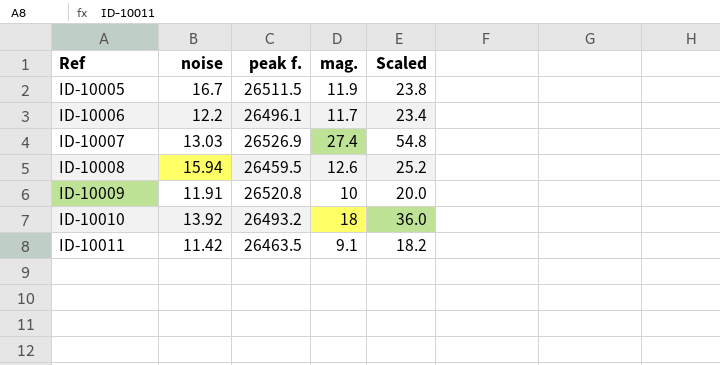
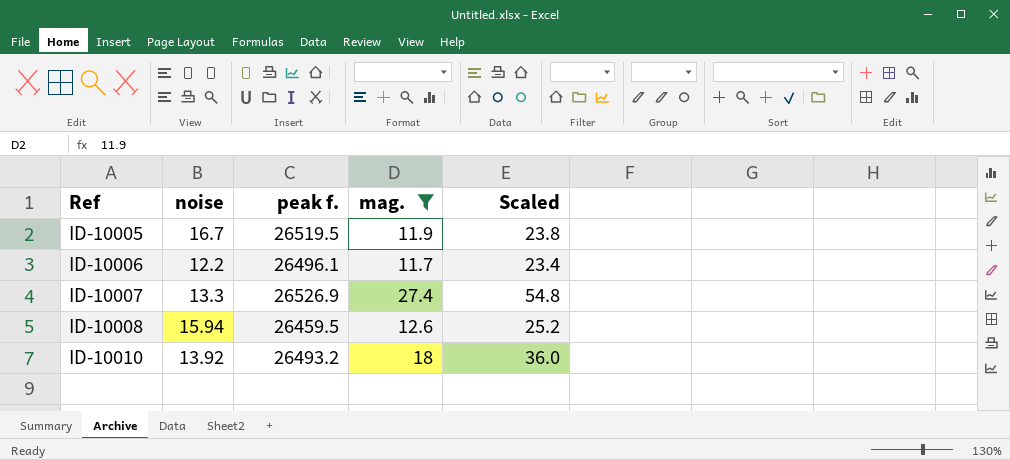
filter: none -> mag. >= 11.7
ID-10005 | peak f.: 26511.5 -> 26519.5
ID-10007 | noise: 13.03 -> 13.3

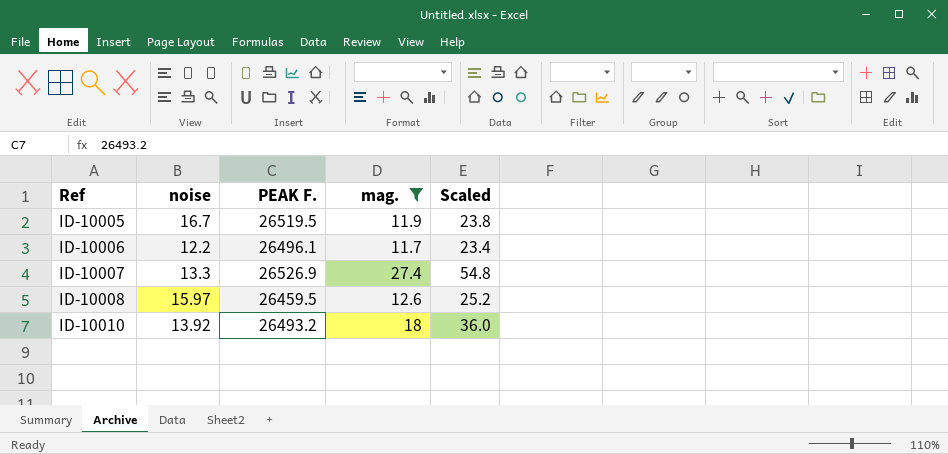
column name: peak f. -> PEAK F.
ID-10008 | noise: 15.94 -> 15.97

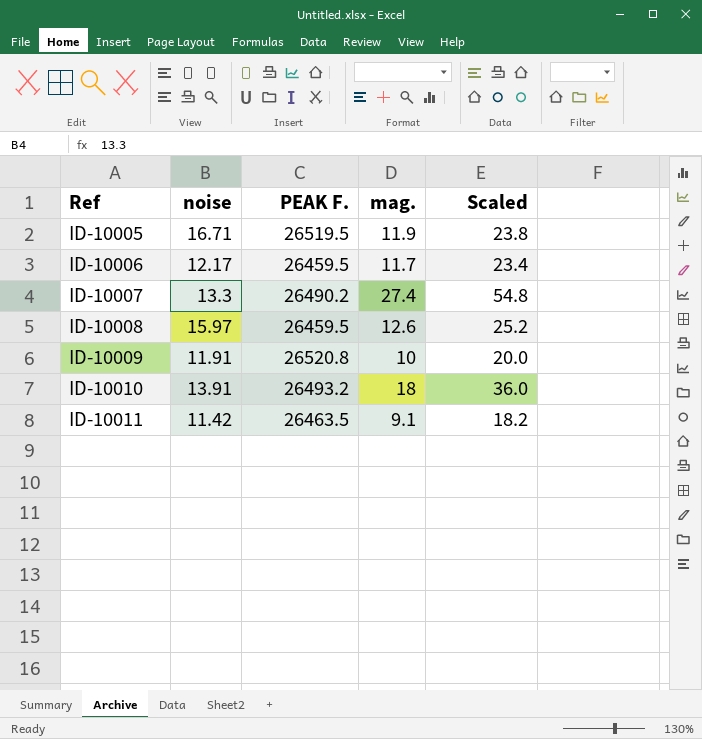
filter: mag. >= 11.7 -> none
ID-10005 | noise: 16.7 -> 16.71
ID-10006 | noise: 12.2 -> 12.17
ID-10006 | PEAK F.: 26496.1 -> 26459.5
ID-10007 | PEAK F.: 26526.9 -> 26490.2
ID-10010 | noise: 13.92 -> 13.91

